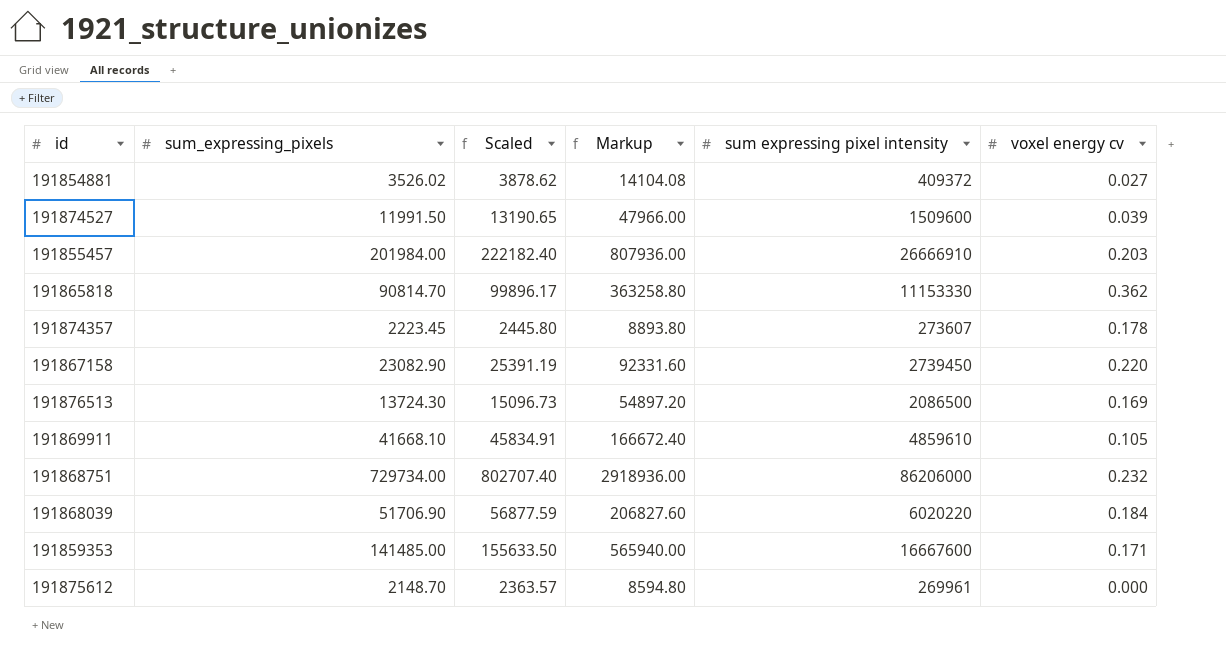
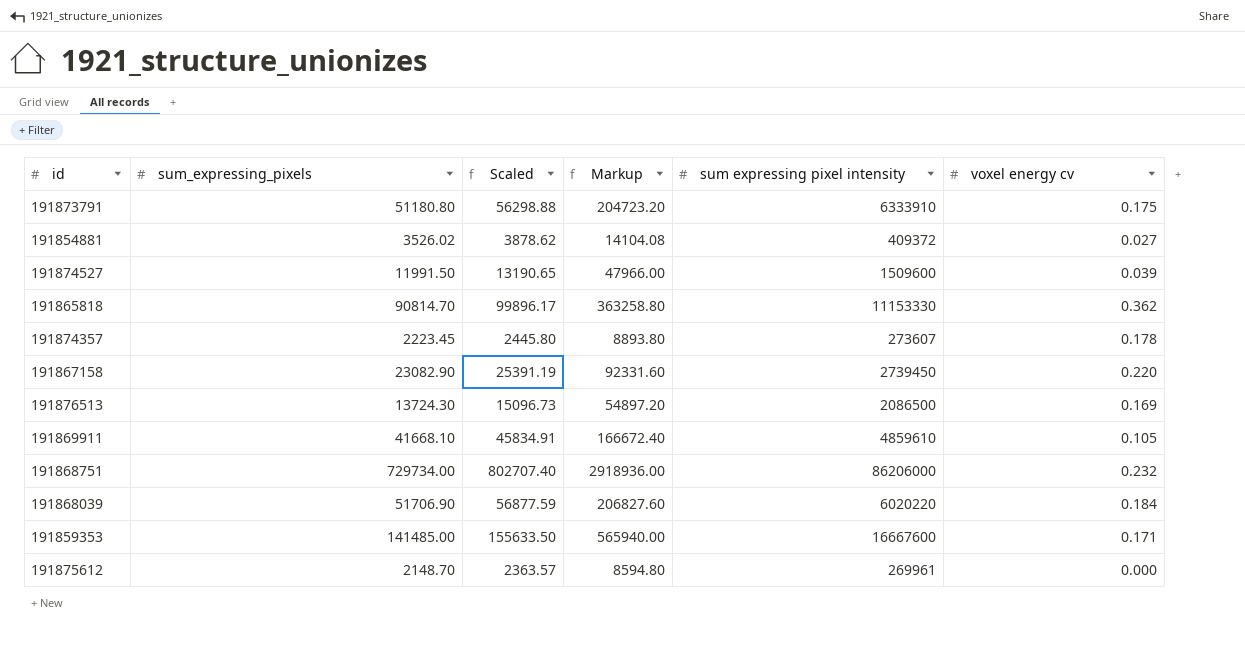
row 191855457: 201984.00 | 222182.40 | 807936.00 | 26666910 | 0.203 -> none
row 191873791: none -> 51180.80 | 56298.88 | 204723.20 | 6333910 | 0.175

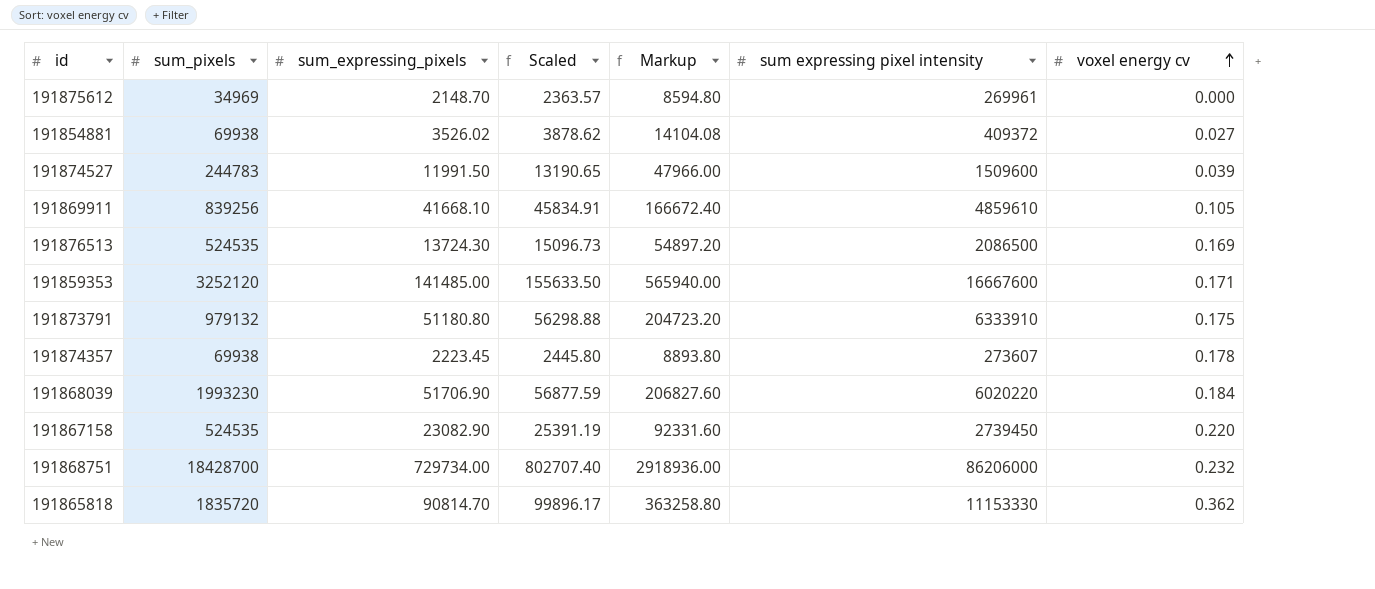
row order: none -> voxel energy cv ascending
column sum_pixels | position: none -> 2

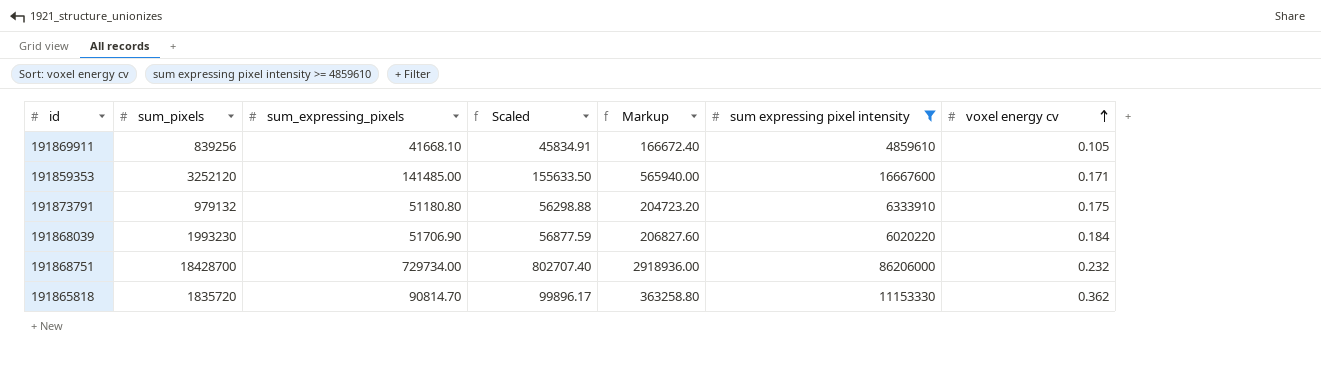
filter: none -> sum expressing pixel intensity >= 4859610

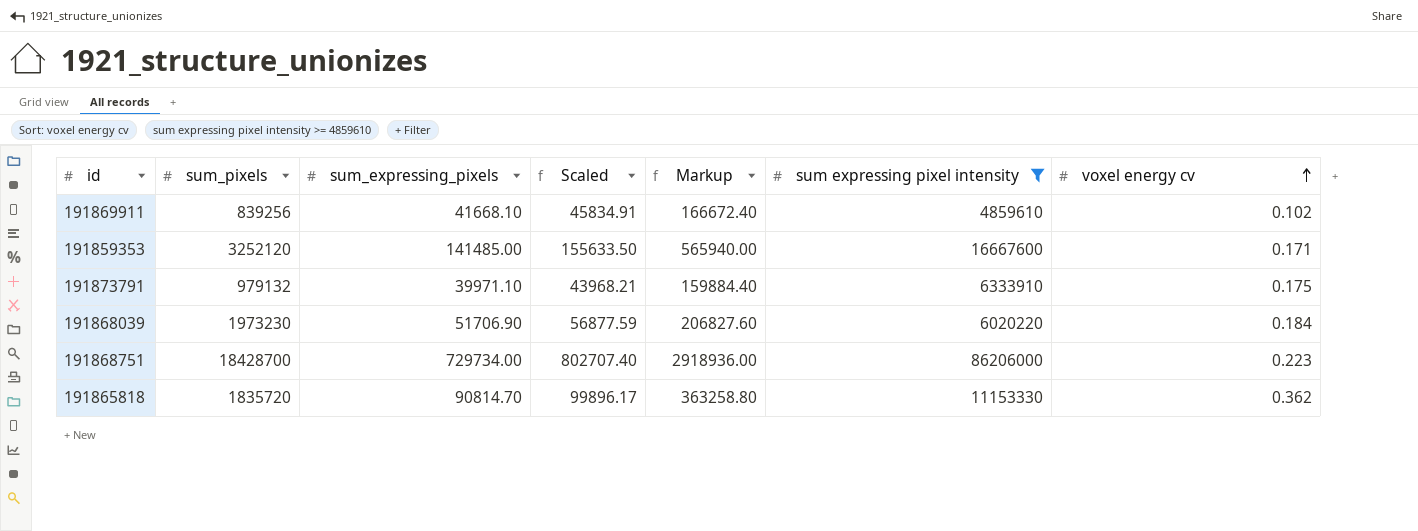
191869911 | voxel energy cv: 0.105 -> 0.102
191873791 | sum_expressing_pixels: 51180.80 -> 39971.10
191873791 | Scaled: 56298.88 -> 43968.21
191873791 | Markup: 204723.20 -> 159884.40
191868039 | sum_pixels: 1993230 -> 1973230
191868751 | voxel energy cv: 0.232 -> 0.223

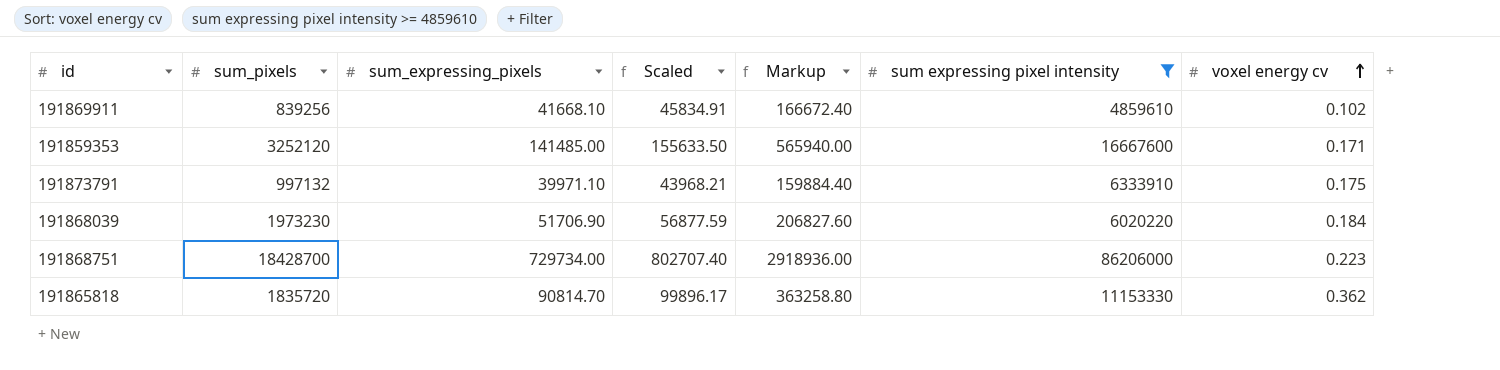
191873791 | sum_pixels: 979132 -> 997132

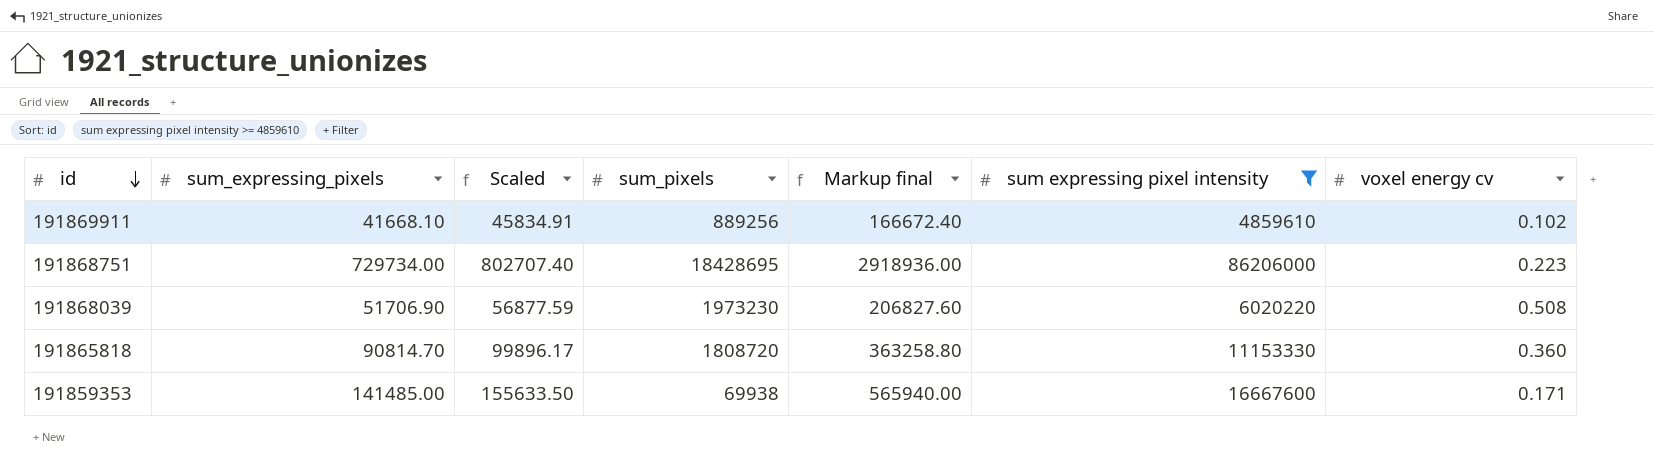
row order: voxel energy cv ascending -> id descending
column sum_pixels | position: 2 -> 4
column name: Markup -> Markup final
row 191873791: 997132 | 39971.10 | 43968.21 | 159884.40 | 6333910 | 0.175 -> none
191869911 | sum_pixels: 839256 -> 889256
191868751 | sum_pixels: 18428700 -> 18428695
191868039 | voxel energy cv: 0.184 -> 0.508
191865818 | sum_pixels: 1835720 -> 1808720
191865818 | voxel energy cv: 0.362 -> 0.360
191859353 | sum_pixels: 3252120 -> 69938

